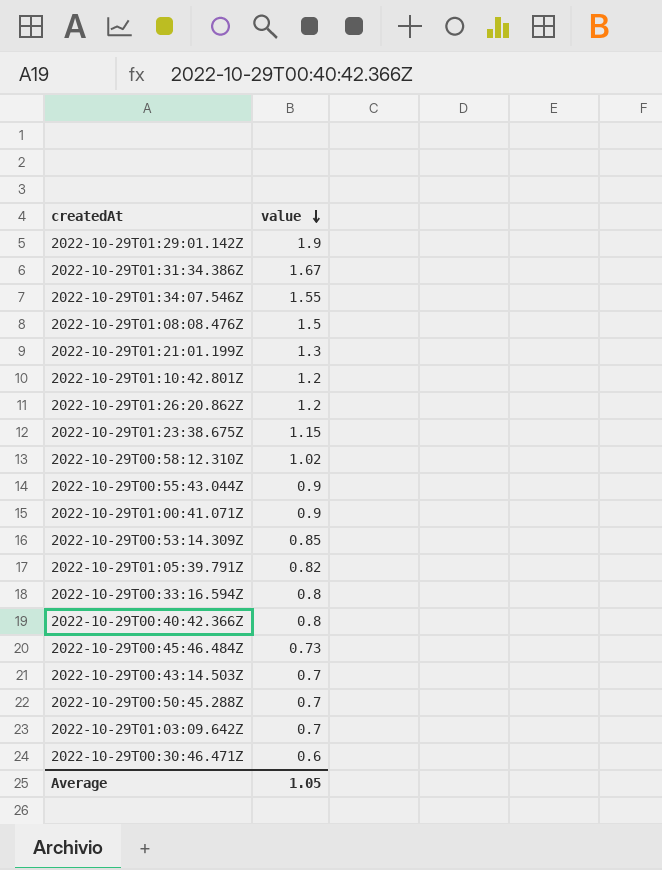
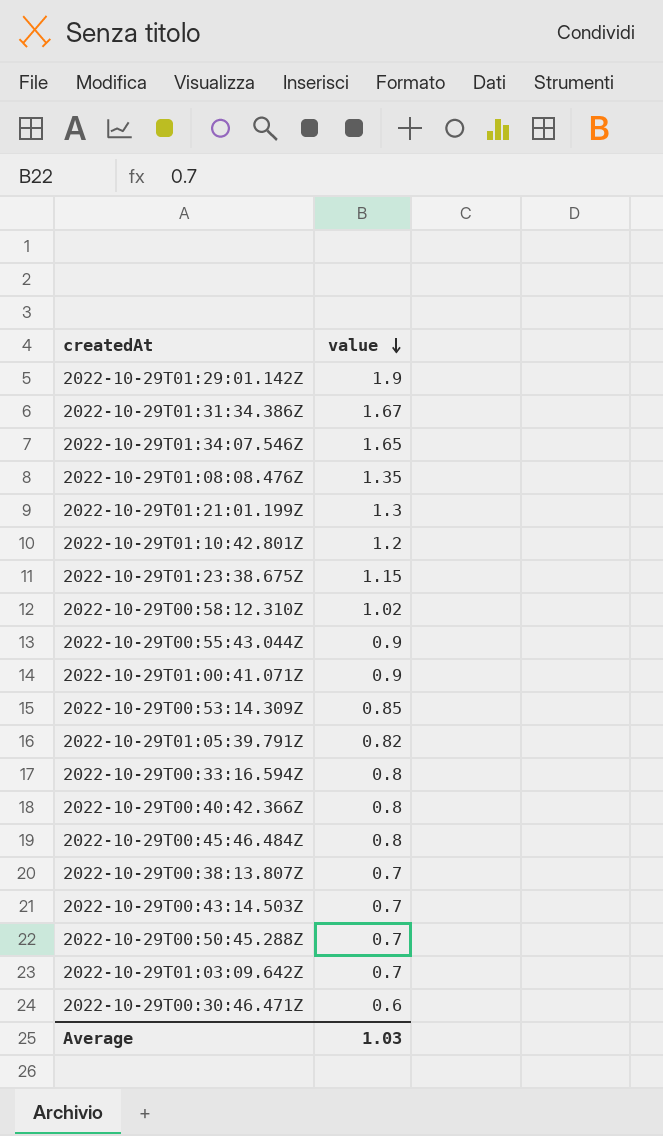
row 2022-10-29T01:26:20.862Z: 1.2 -> none
2022-10-29T01:34:07.546Z | value: 1.55 -> 1.65
2022-10-29T01:08:08.476Z | value: 1.5 -> 1.35
2022-10-29T00:45:46.484Z | value: 0.73 -> 0.8
row 2022-10-29T00:38:13.807Z: none -> 0.7
Average | value: 1.05 -> 1.03

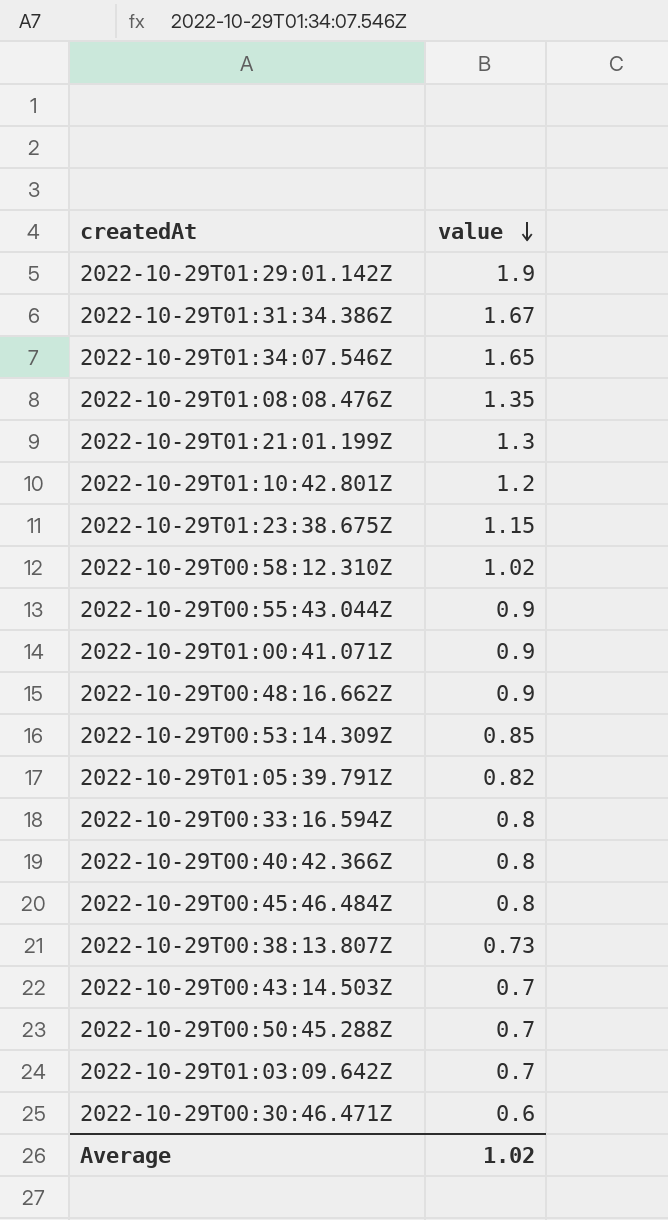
row 2022-10-29T00:48:16.662Z: none -> 0.9
2022-10-29T00:38:13.807Z | value: 0.7 -> 0.73
Average | value: 1.03 -> 1.02

